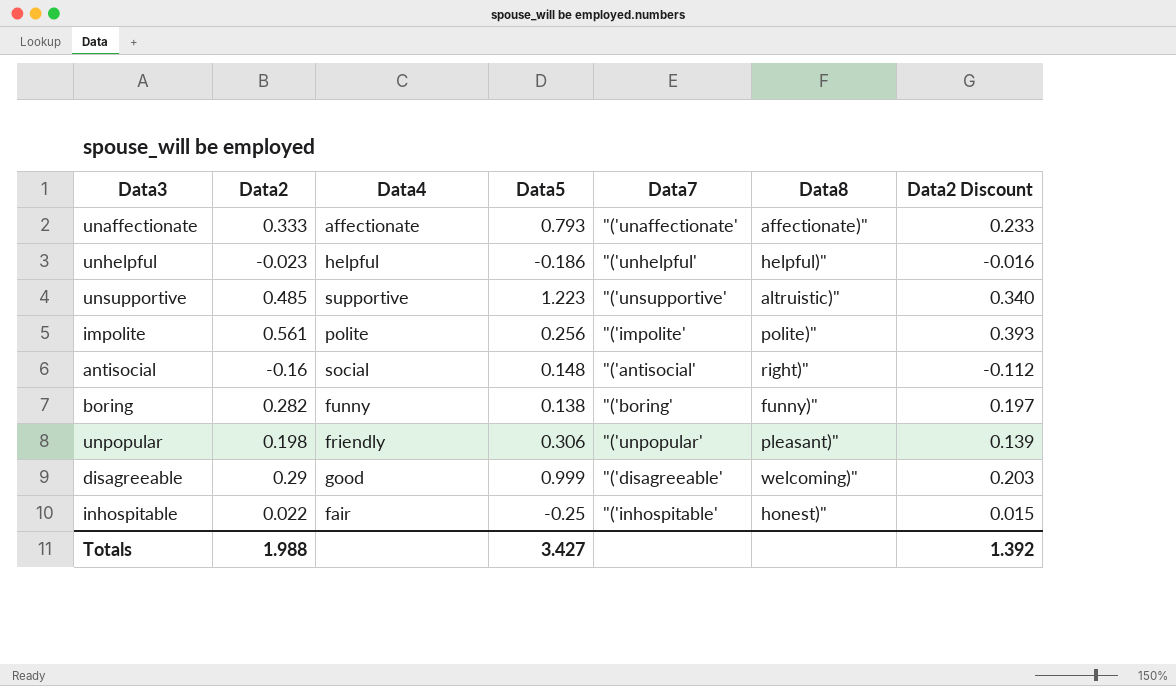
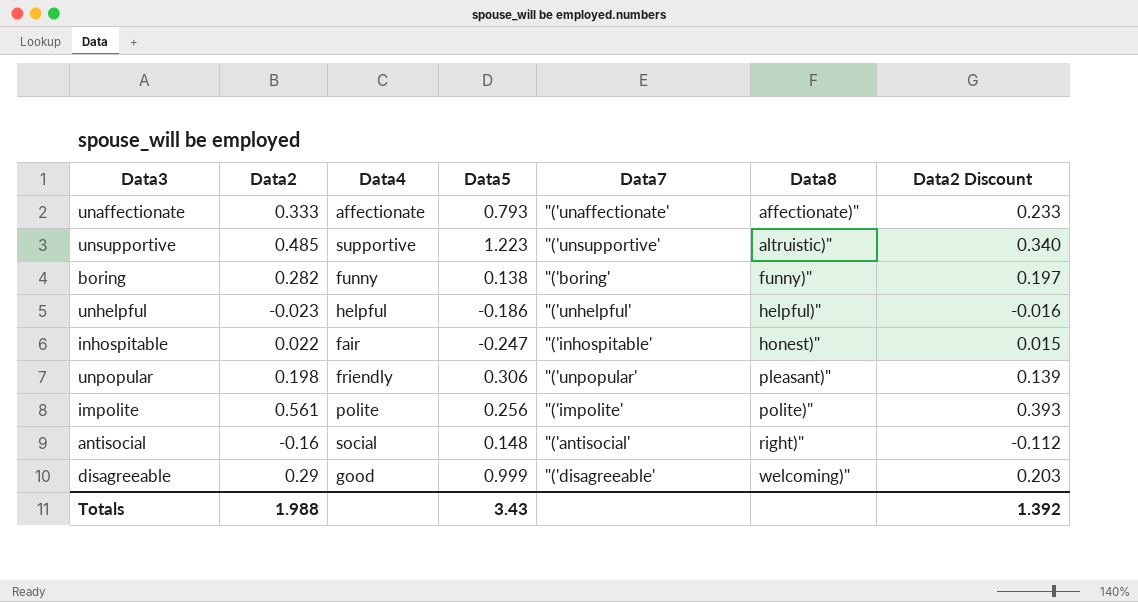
row order: none -> Data8 ascending
inhospitable | Data5: -0.25 -> -0.247
Totals | Data5: 3.427 -> 3.43

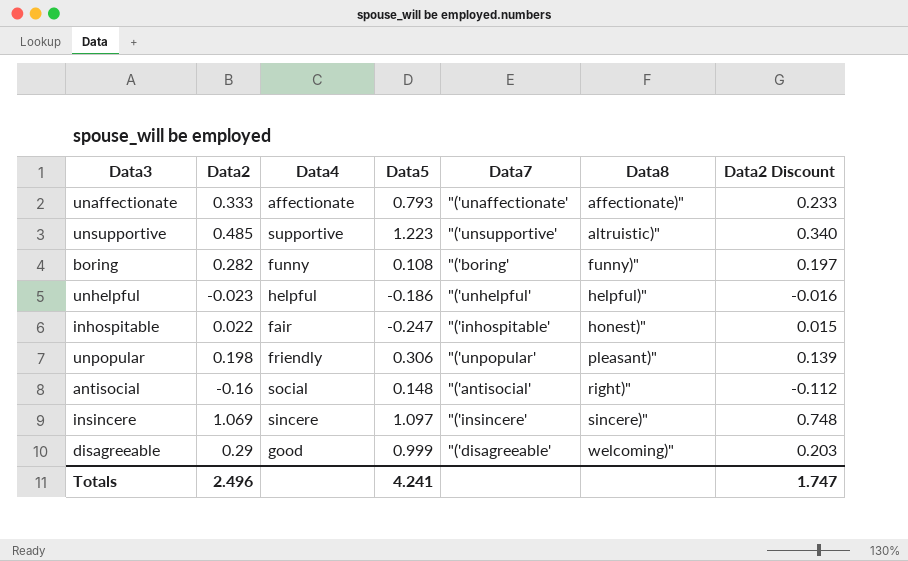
row impolite: 0.561 | polite | 0.256 | "('impolite' | polite)" | 0.393 -> none
boring | Data5: 0.138 -> 0.108
row insincere: none -> 1.069 | sincere | 1.097 | "('insincere' | sincere)" | 0.748
Totals | Data2: 1.988 -> 2.496
Totals | Data5: 3.43 -> 4.241
Totals | Data2 Discount: 1.392 -> 1.747

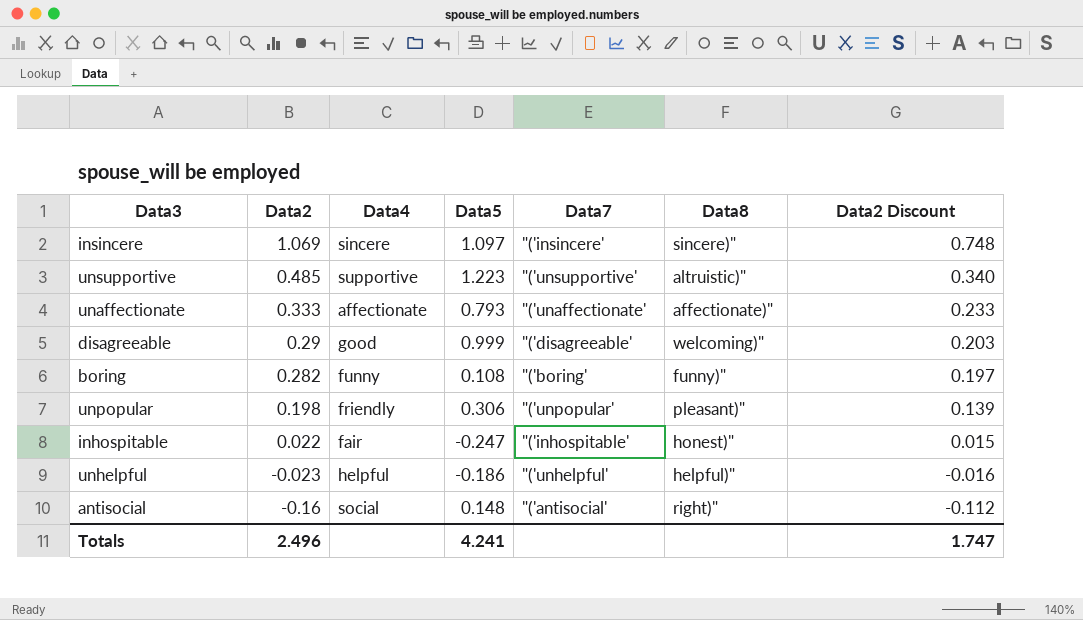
row order: Data8 ascending -> Data2 descending

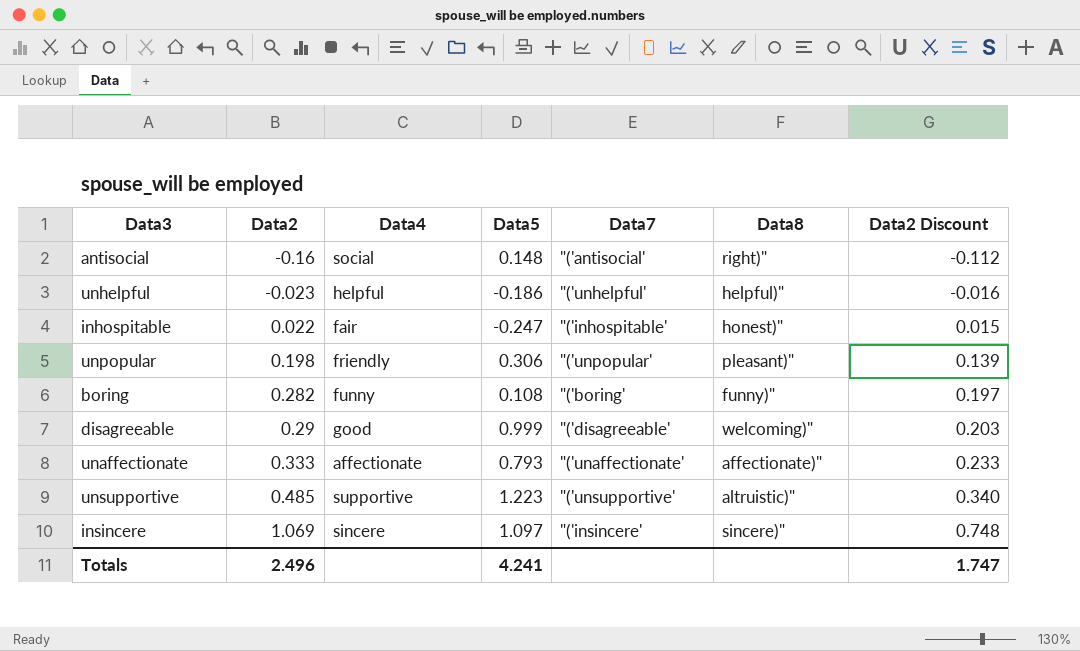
row order: Data2 descending -> Data2 ascending

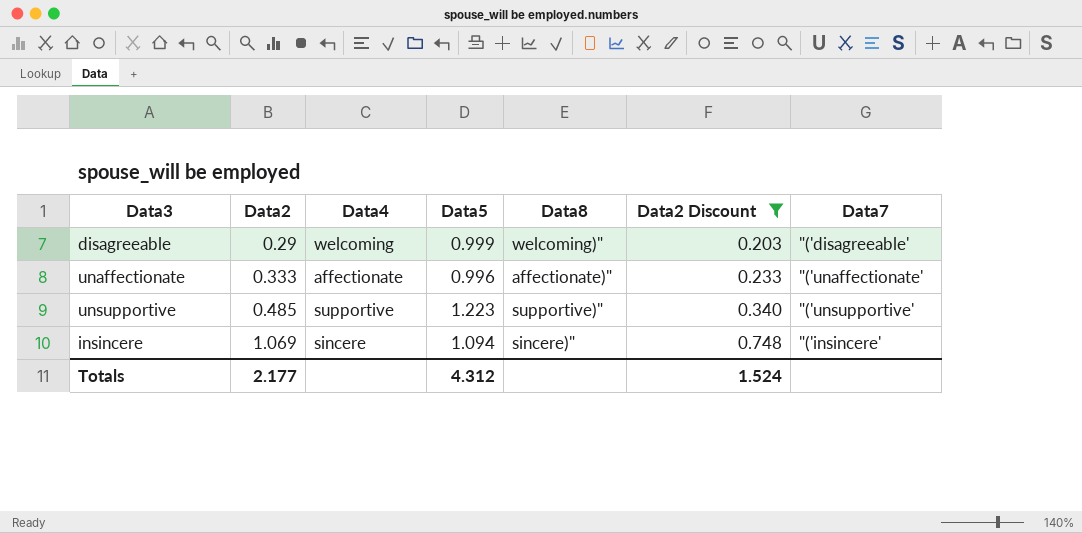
filter: none -> Data2 Discount >= 0.203
column Data7 | position: 5 -> 7
disagreeable | Data4: good -> welcoming
unaffectionate | Data5: 0.793 -> 0.996
unsupportive | Data8: altruistic)" -> supportive)"
insincere | Data5: 1.097 -> 1.094
Totals | Data2: 2.496 -> 2.177
Totals | Data5: 4.241 -> 4.312
Totals | Data2 Discount: 1.747 -> 1.524

